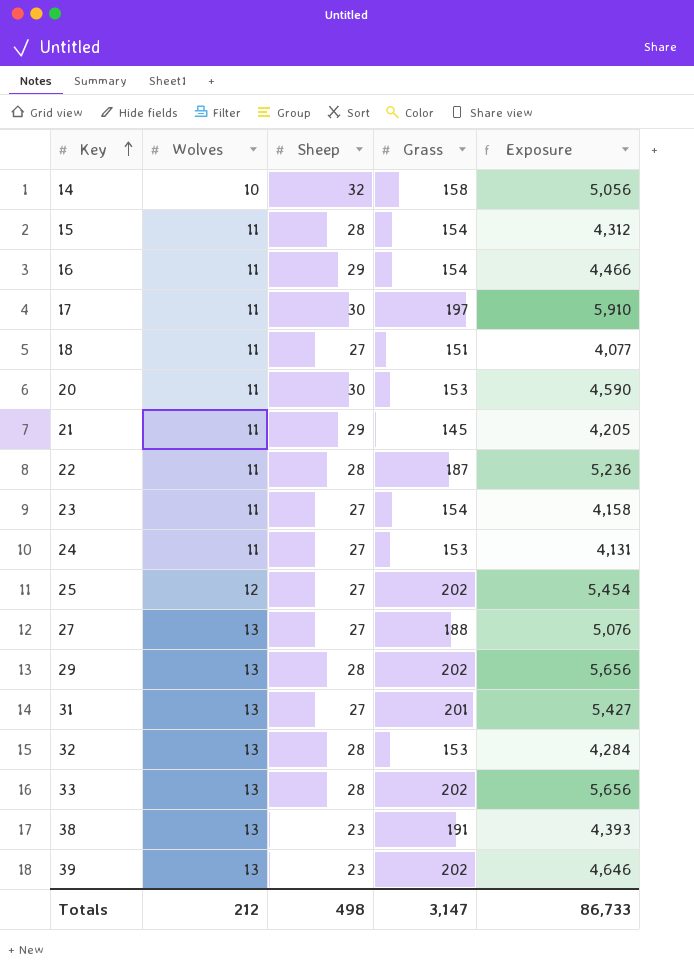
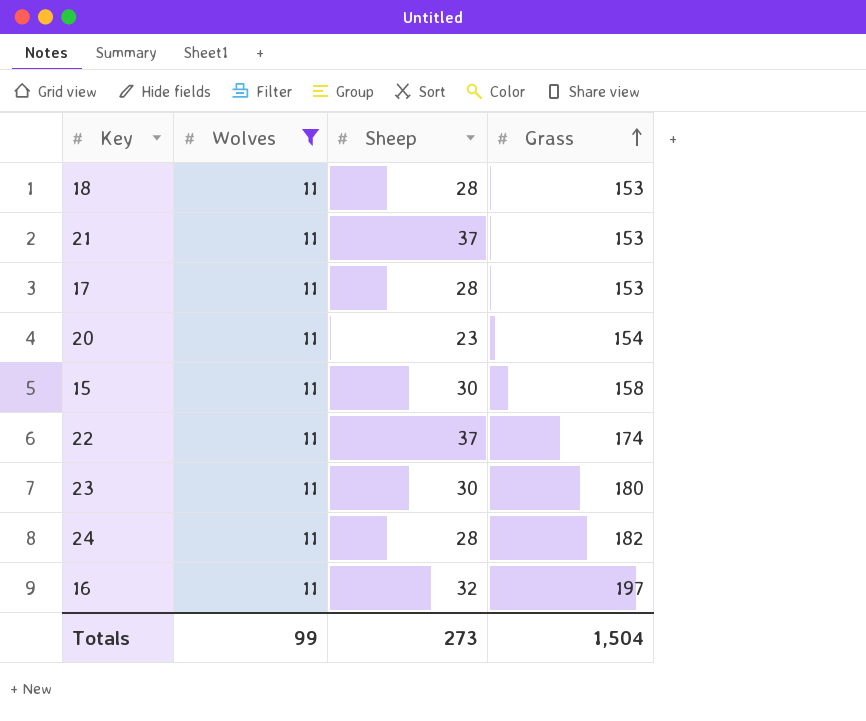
filter: none -> Wolves = 11
row order: Key ascending -> Grass ascending
column Exposure | formula: [Sheep] * [Grass] -> none
18 | Sheep: 27 -> 28
18 | Grass: 151 -> 153
21 | Sheep: 29 -> 37
21 | Grass: 145 -> 153
17 | Sheep: 30 -> 28
17 | Grass: 197 -> 153
20 | Sheep: 30 -> 23
20 | Grass: 153 -> 154
15 | Sheep: 28 -> 30
15 | Grass: 154 -> 158
22 | Sheep: 28 -> 37
22 | Grass: 187 -> 174
23 | Sheep: 27 -> 30
23 | Grass: 154 -> 180
24 | Sheep: 27 -> 28
24 | Grass: 153 -> 182
16 | Sheep: 29 -> 32
16 | Grass: 154 -> 197
Totals | Wolves: 212 -> 99
Totals | Sheep: 498 -> 273
Totals | Grass: 3,147 -> 1,504

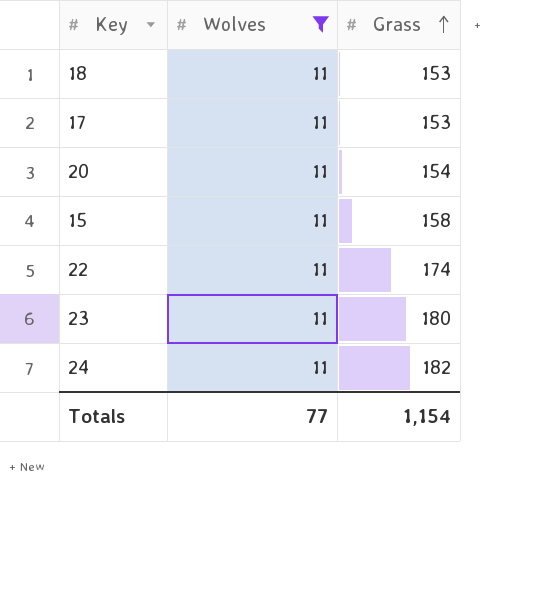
column Sheep | position: 3 -> none
row 21: 11 | 37 | 153 -> none
row 16: 11 | 32 | 197 -> none
Totals | Wolves: 99 -> 77
Totals | Grass: 1,504 -> 1,154

